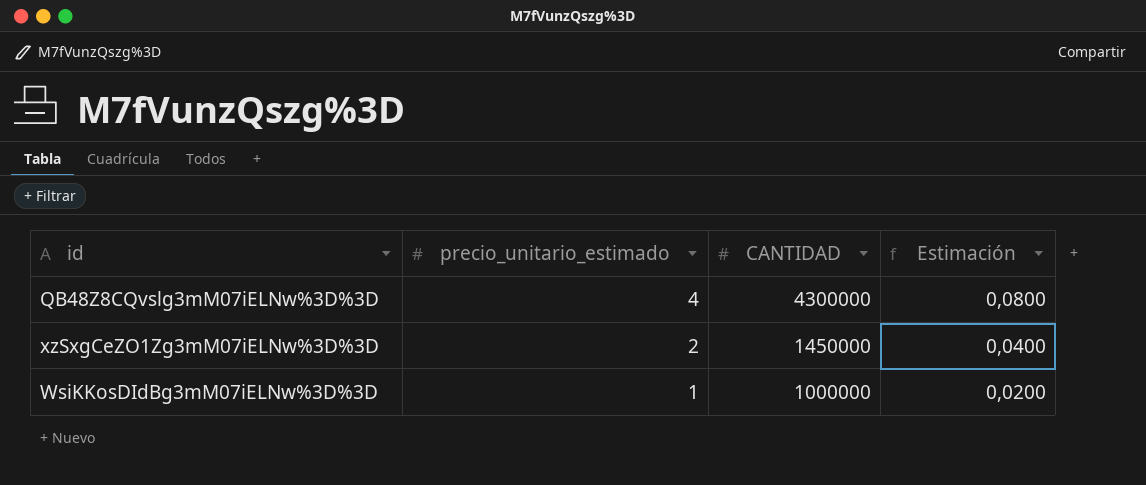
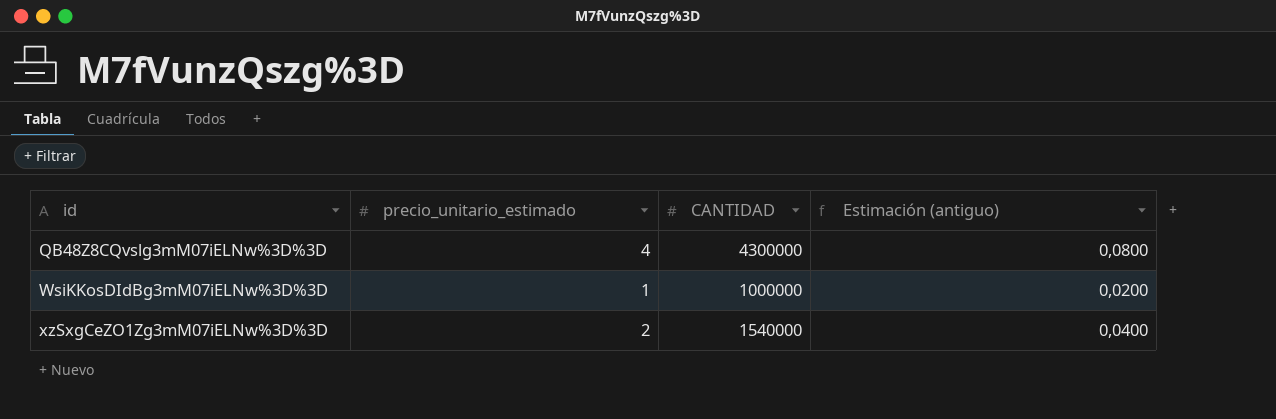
row order: precio_unitario_estimado descending -> id ascending
column name: Estimación -> Estimación (antiguo)
xzSxgCeZO1Zg3mM07iELNw%3D%3D | CANTIDAD: 1450000 -> 1540000

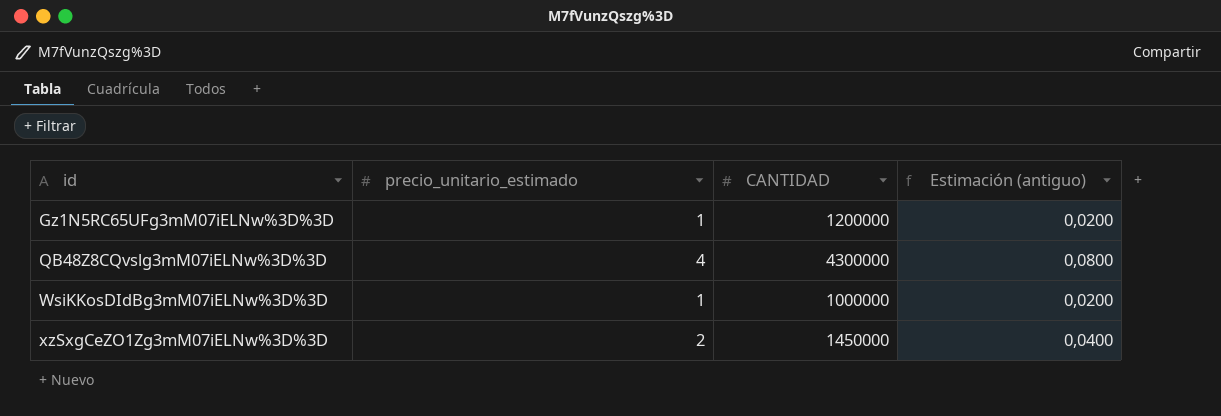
row Gz1N5RC65UFg3mM07iELNw%3D%3D: none -> 1 | 1200000 | 0,0200
xzSxgCeZO1Zg3mM07iELNw%3D%3D | CANTIDAD: 1540000 -> 1450000

